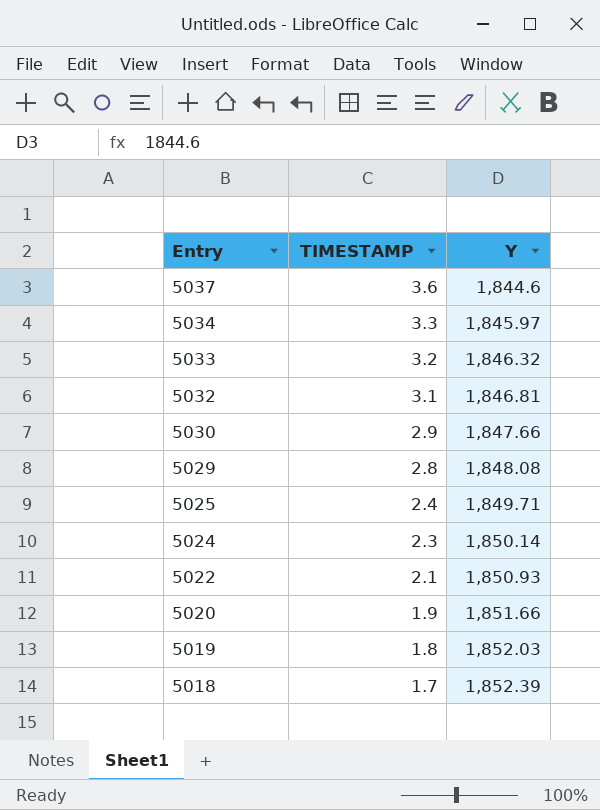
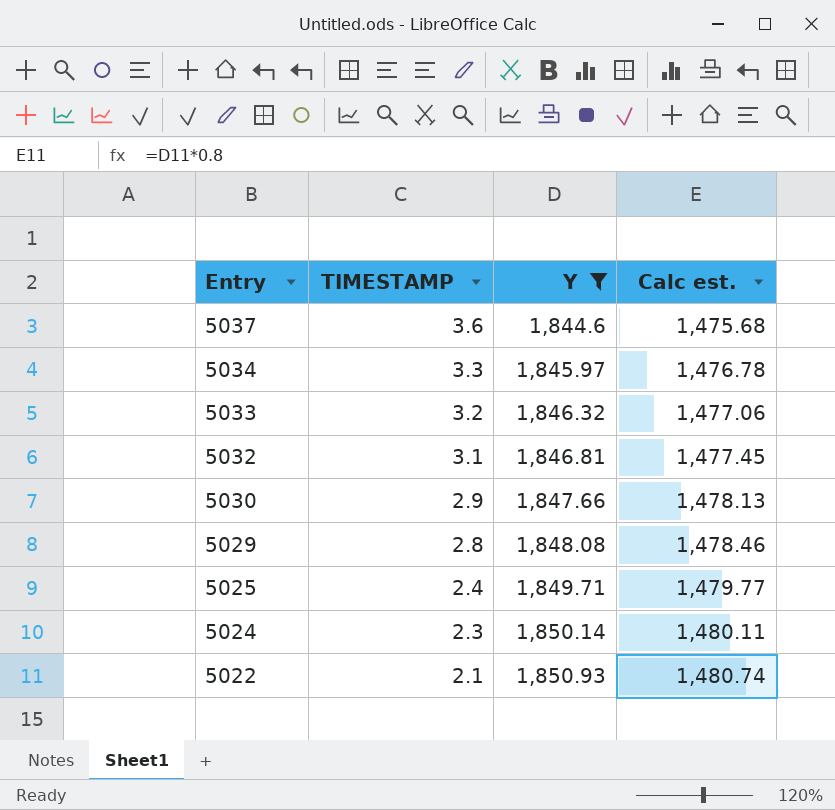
filter: none -> Y <= 1,850.93
column Calc est. | formula: none -> [Y] * 0.8

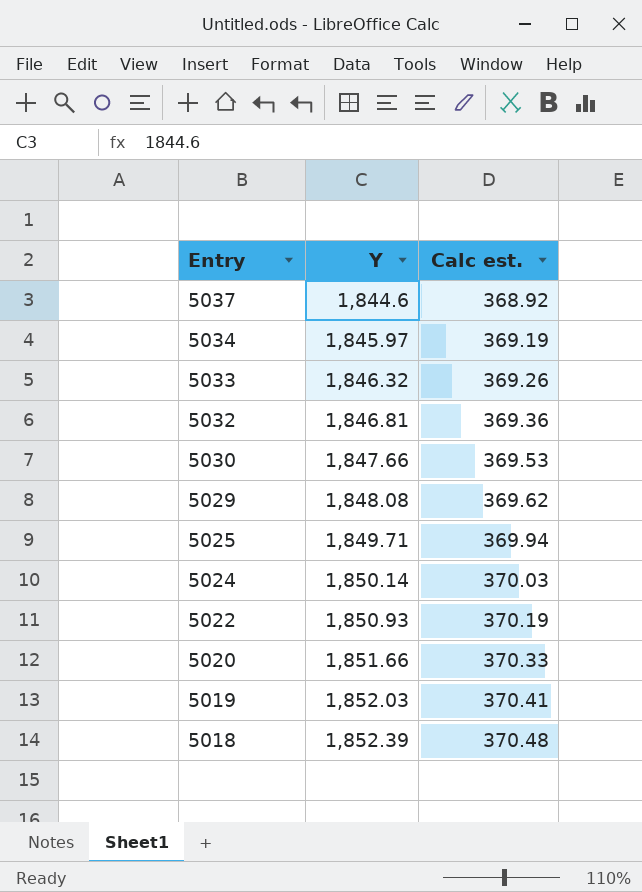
filter: Y <= 1,850.93 -> none
column TIMESTAMP | position: 2 -> none
column Calc est. | formula: [Y] * 0.8 -> [Y] * 0.2

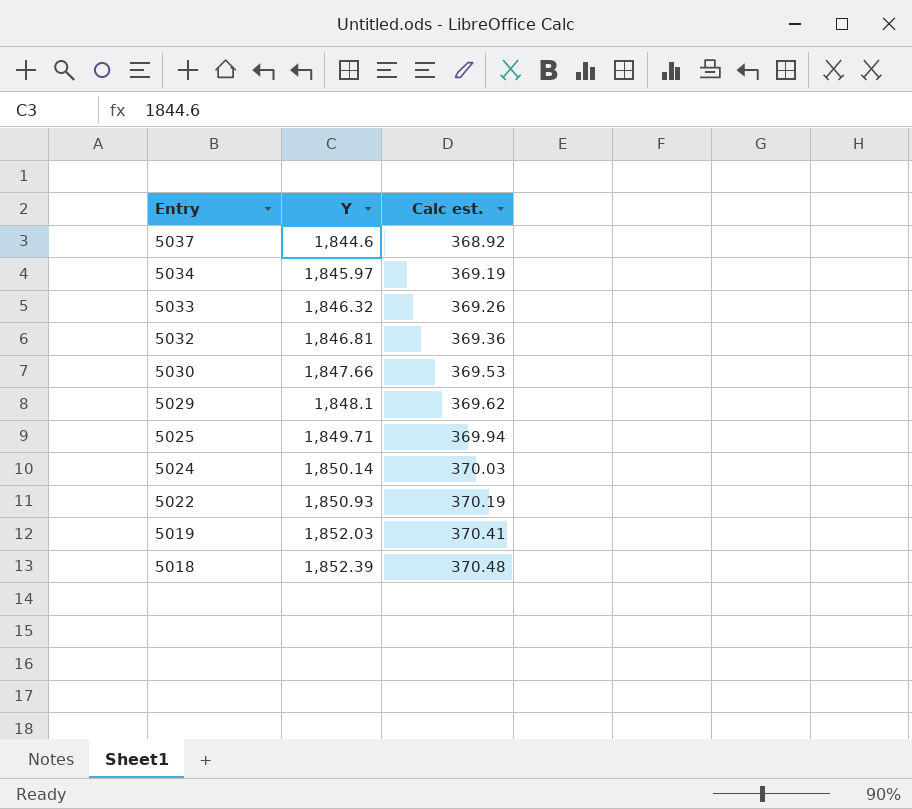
row 5020: 1,851.66 | 370.33 -> none
5029 | Y: 1,848.08 -> 1,848.1

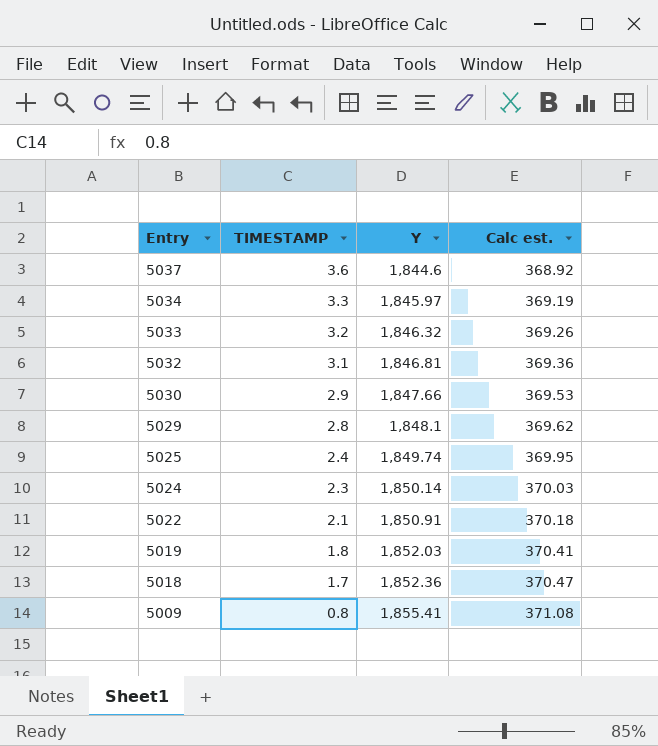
column TIMESTAMP | position: none -> 2
5025 | Y: 1,849.71 -> 1,849.74
5025 | Calc est.: 369.94 -> 369.95
5022 | Y: 1,850.93 -> 1,850.91
5022 | Calc est.: 370.19 -> 370.18
5018 | Y: 1,852.39 -> 1,852.36
5018 | Calc est.: 370.48 -> 370.47
row 5009: none -> 0.8 | 1,855.41 | 371.08

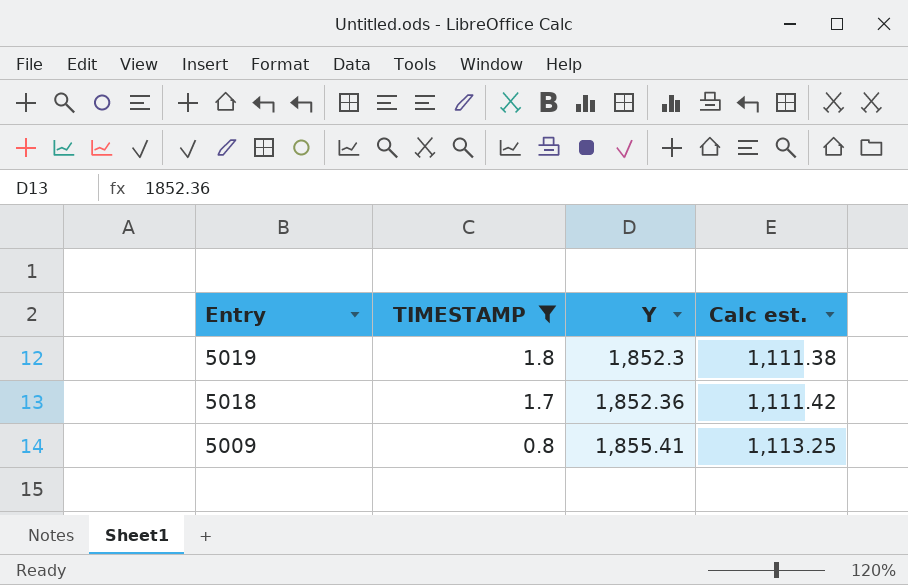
filter: none -> TIMESTAMP <= 1.8
column Calc est. | formula: [Y] * 0.2 -> [Y] * 0.6
5019 | Y: 1,852.03 -> 1,852.3

